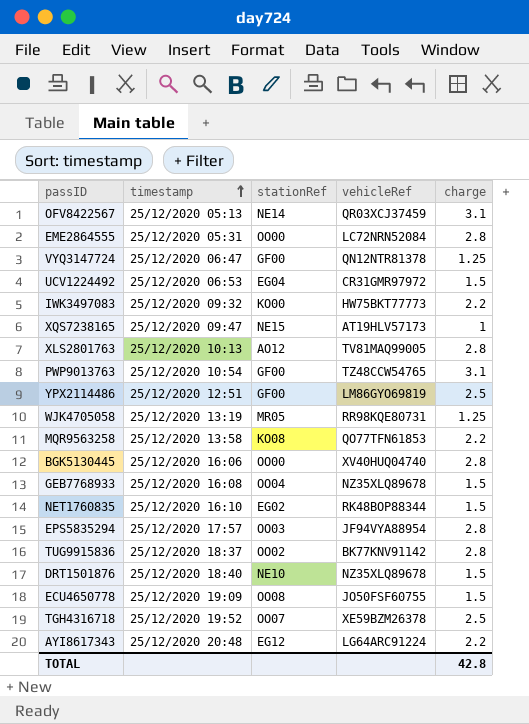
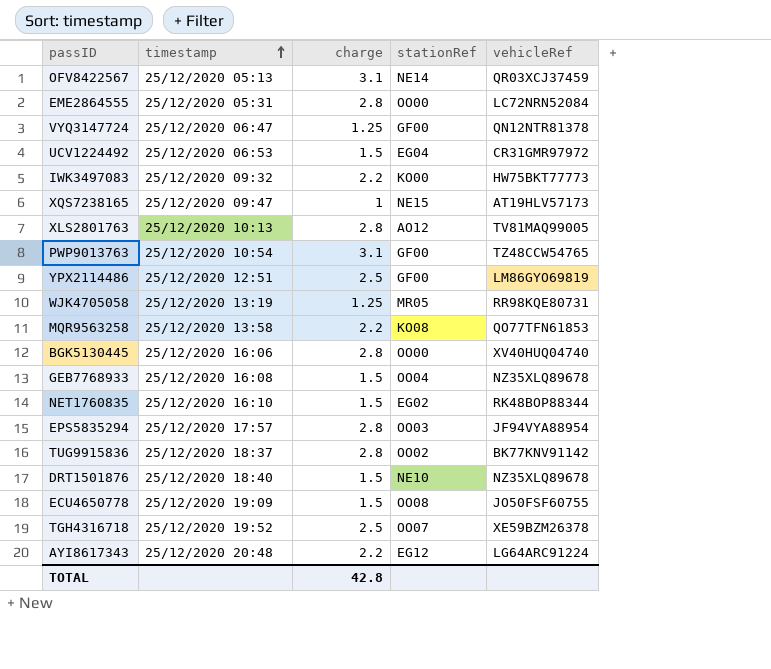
column charge | position: 5 -> 3

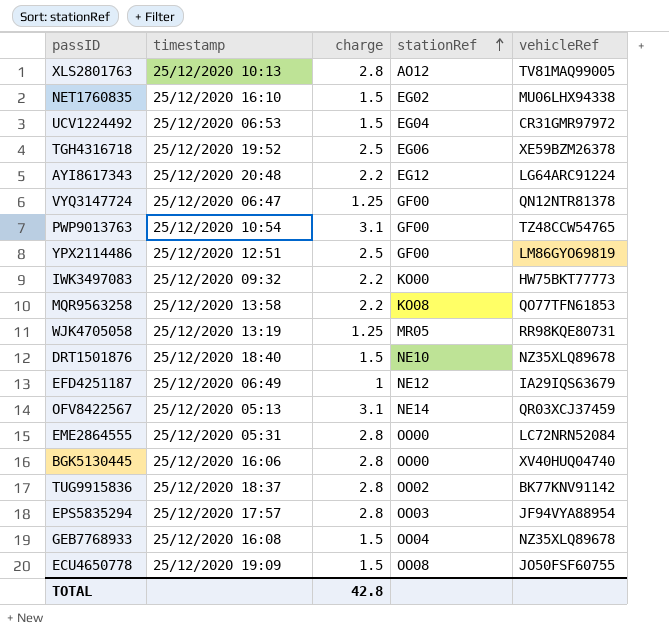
row order: timestamp ascending -> stationRef ascending
row XQS7238165: 25/12/2020 09:47 | 1 | NE15 | AT19HLV57173 -> none
NET1760835 | vehicleRef: RK48BOP88344 -> MU06LHX94338
TGH4316718 | stationRef: OO07 -> EG06
row EFD4251187: none -> 25/12/2020 06:49 | 1 | NE12 | IA29IQS63679

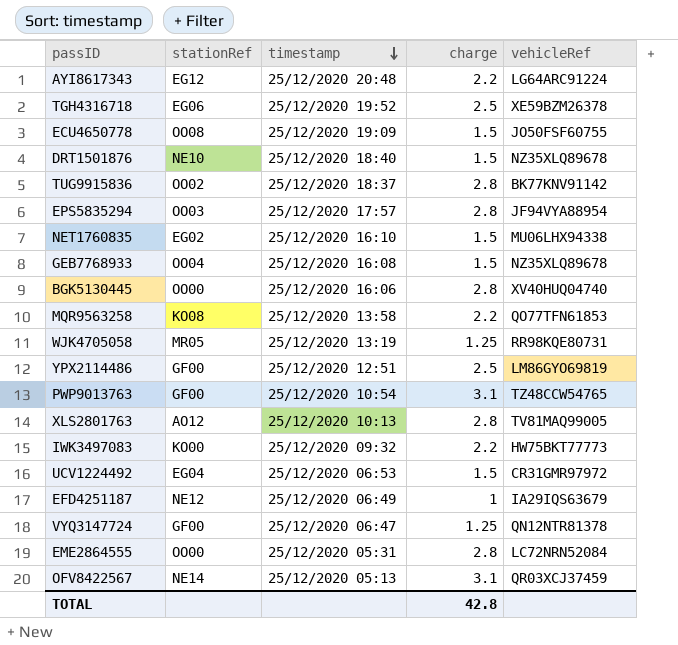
row order: stationRef ascending -> timestamp descending
column stationRef | position: 4 -> 2

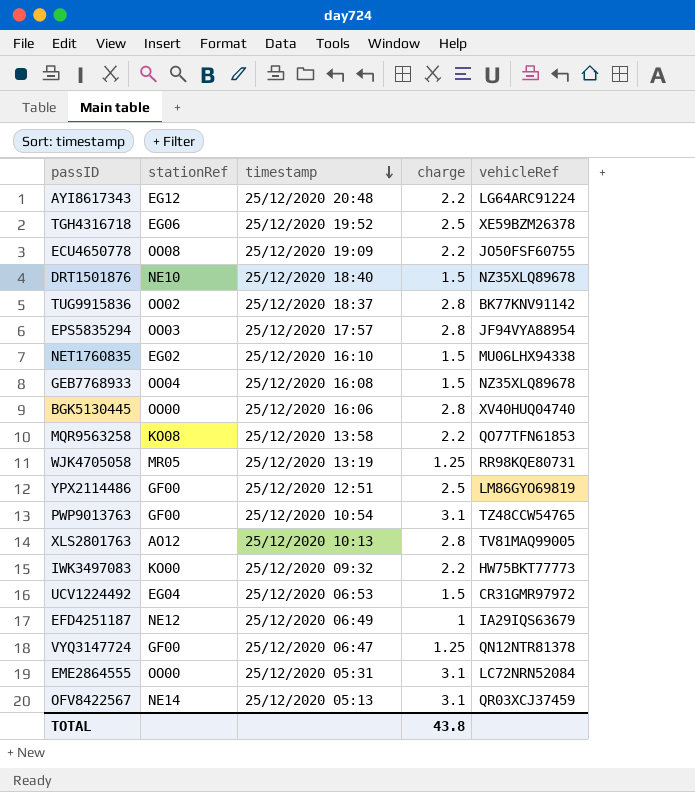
ECU4650778 | charge: 1.5 -> 2.2
EME2864555 | charge: 2.8 -> 3.1
TOTAL | charge: 42.8 -> 43.8

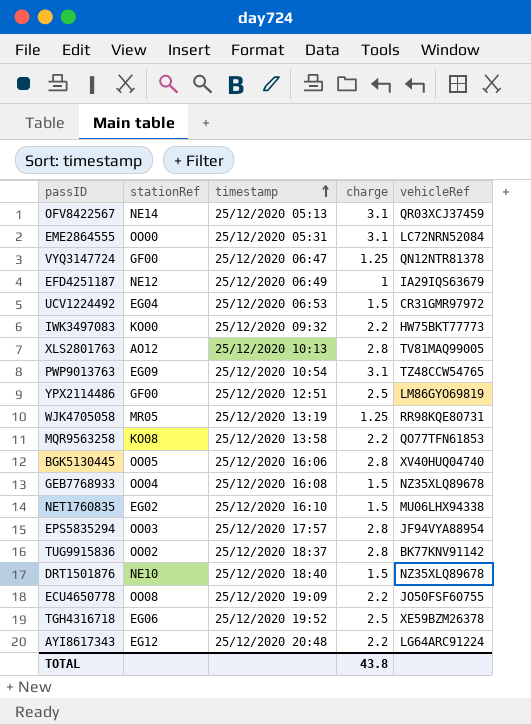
row order: timestamp descending -> timestamp ascending
PWP9013763 | stationRef: GF00 -> EG09
BGK5130445 | stationRef: OO00 -> OO05

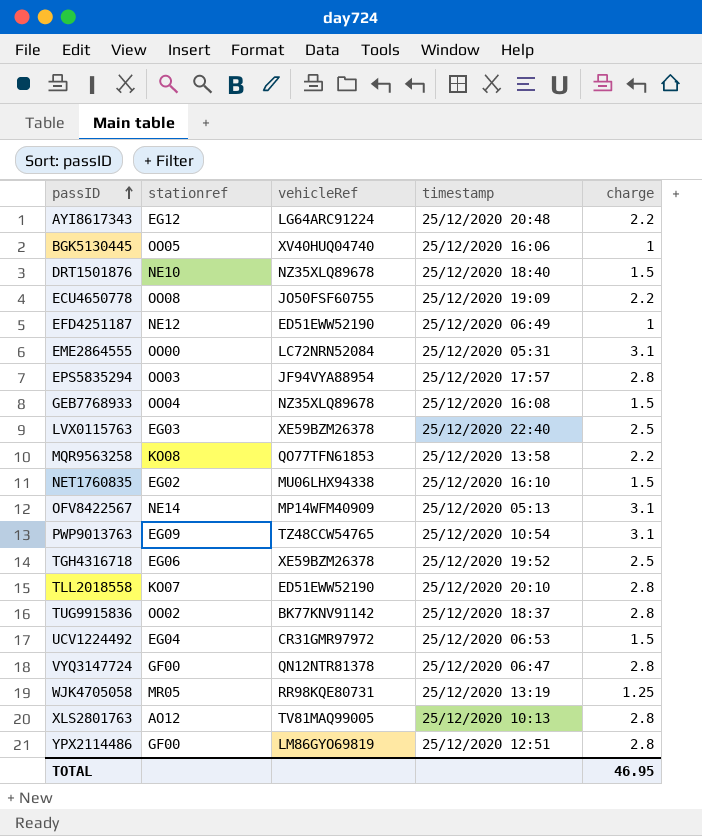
row order: timestamp ascending -> passID ascending
column name: stationRef -> stationref
column vehicleRef | position: 5 -> 3
row IWK3497083: KO00 | 25/12/2020 09:32 | 2.2 | HW75BKT77773 -> none
BGK5130445 | charge: 2.8 -> 1
EFD4251187 | vehicleRef: IA29IQS63679 -> ED51EWW52190
row LVX0115763: none -> EG03 | XE59BZM26378 | 25/12/2020 22:40 | 2.5
OFV8422567 | vehicleRef: QR03XCJ37459 -> MP14WFM40909
row TLL2018558: none -> KO07 | ED51EWW52190 | 25/12/2020 20:10 | 2.8
VYQ3147724 | charge: 1.25 -> 2.8
YPX2114486 | charge: 2.5 -> 2.8
TOTAL | charge: 43.8 -> 46.95

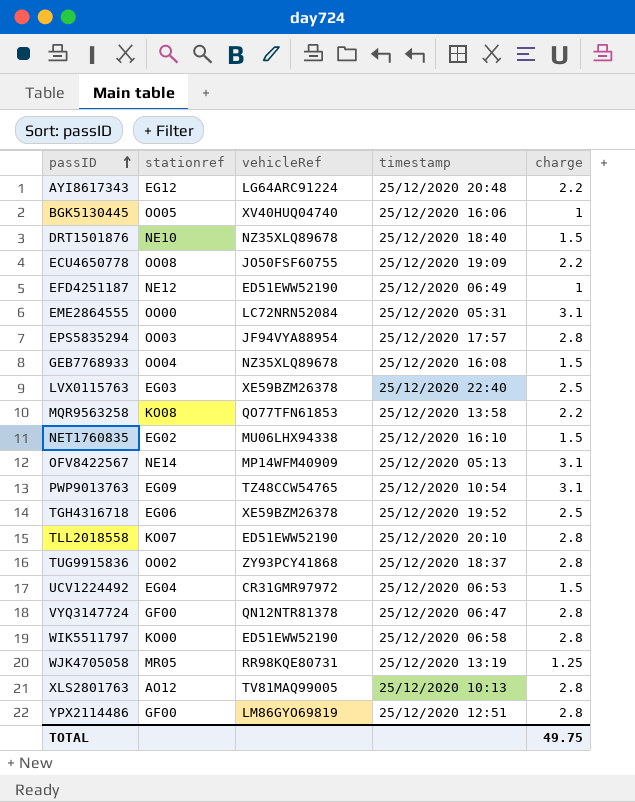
TUG9915836 | vehicleRef: BK77KNV91142 -> ZY93PCY41868
row WIK5511797: none -> KO00 | ED51EWW52190 | 25/12/2020 06:58 | 2.8
TOTAL | charge: 46.95 -> 49.75

